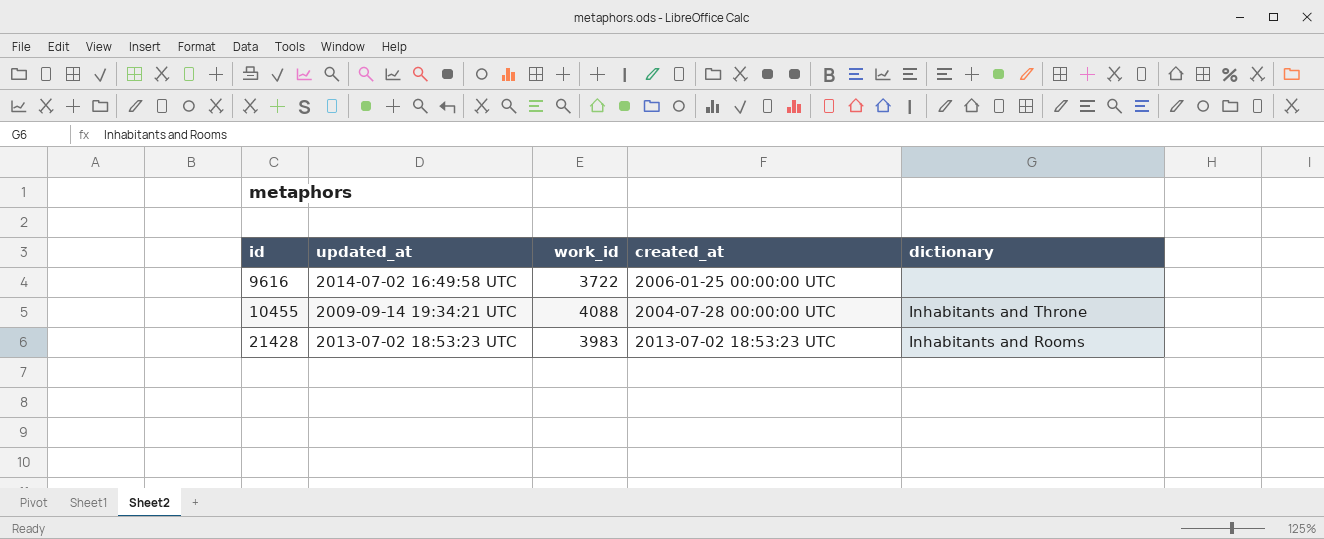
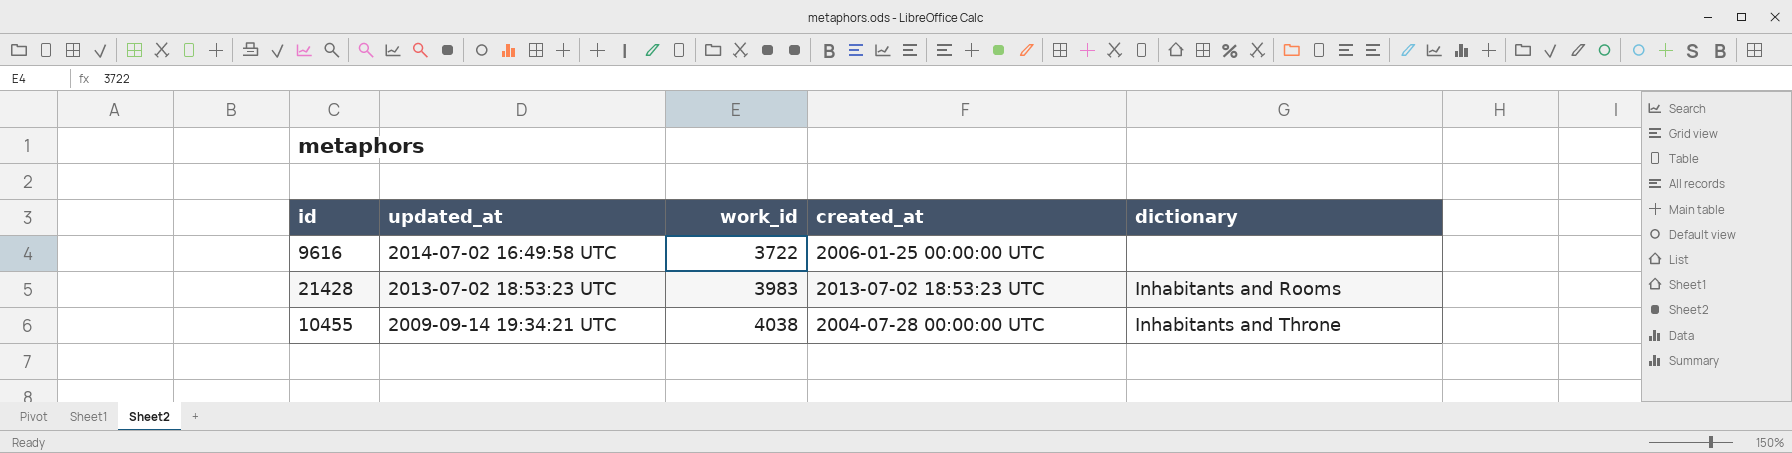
row order: id ascending -> updated_at descending
10455 | work_id: 4088 -> 4038

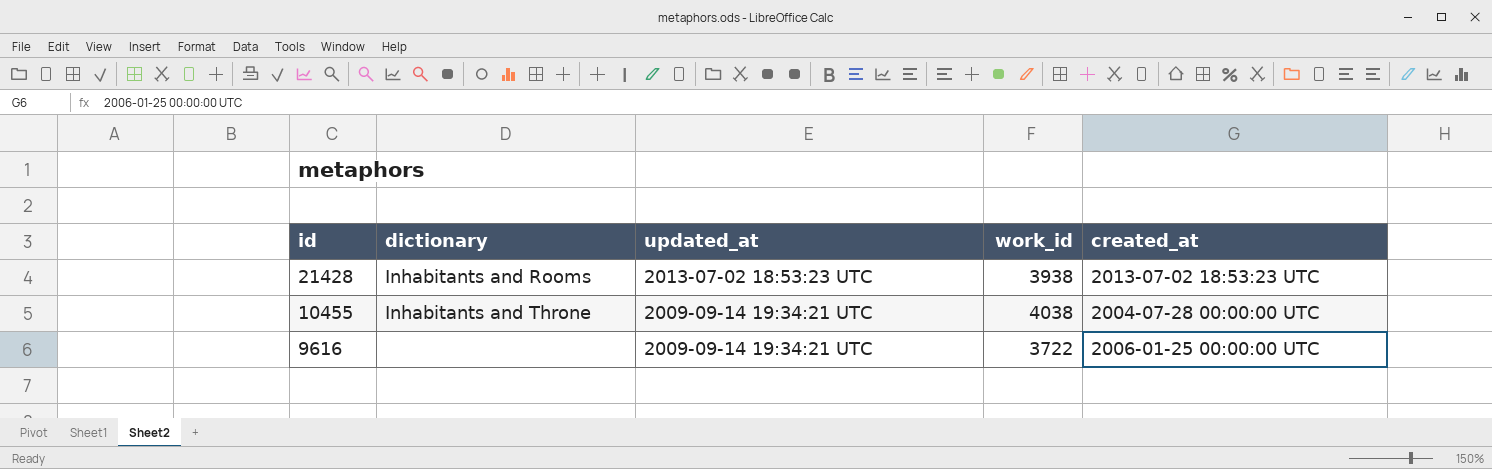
row order: updated_at descending -> id descending
column dictionary | position: 5 -> 2
21428 | work_id: 3983 -> 3938
9616 | updated_at: 2014-07-02 16:49:58 UTC -> 2009-09-14 19:34:21 UTC

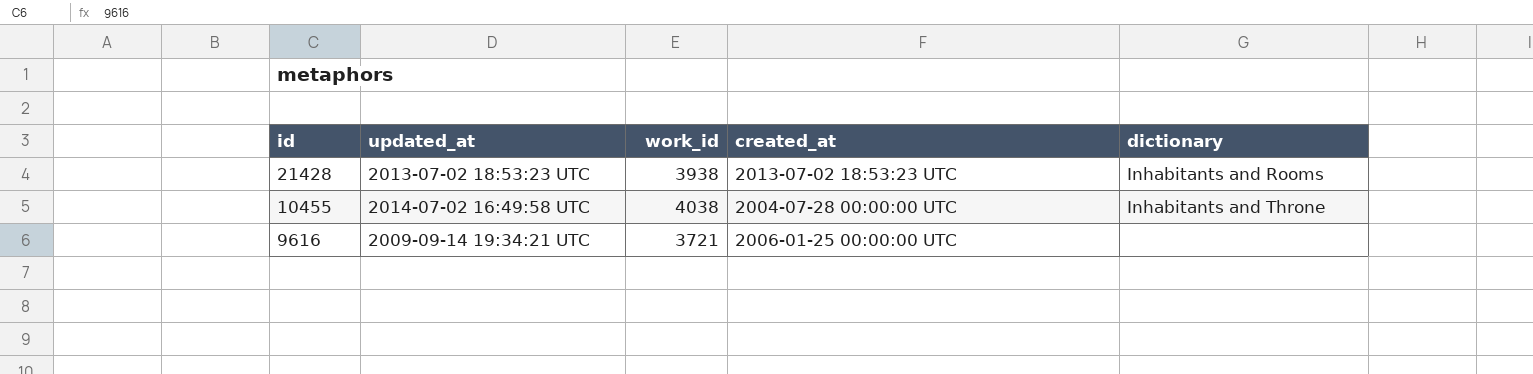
column dictionary | position: 2 -> 5
10455 | updated_at: 2009-09-14 19:34:21 UTC -> 2014-07-02 16:49:58 UTC
9616 | work_id: 3722 -> 3721

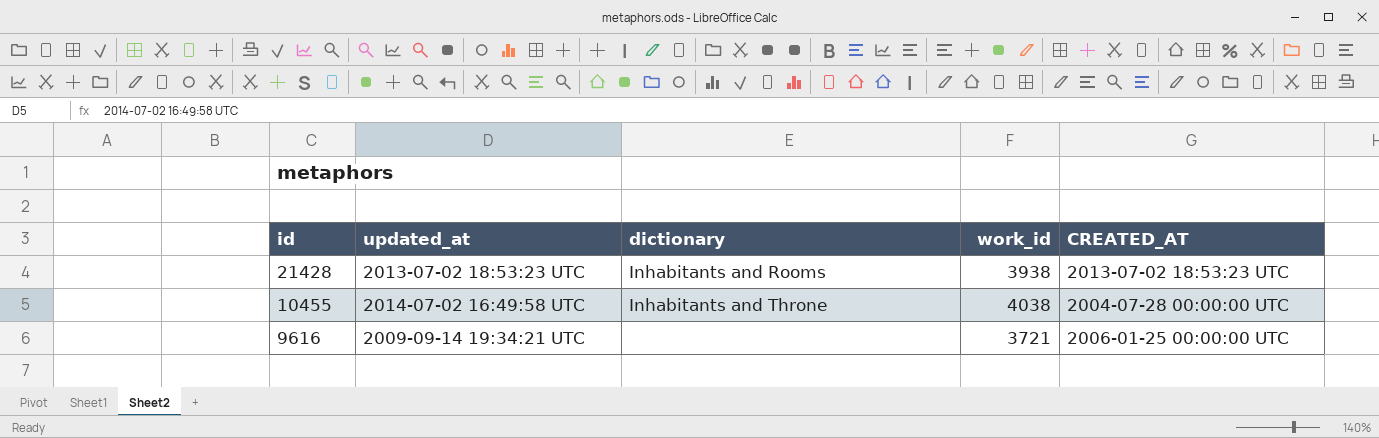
column dictionary | position: 5 -> 3
column name: created_at -> CREATED_AT

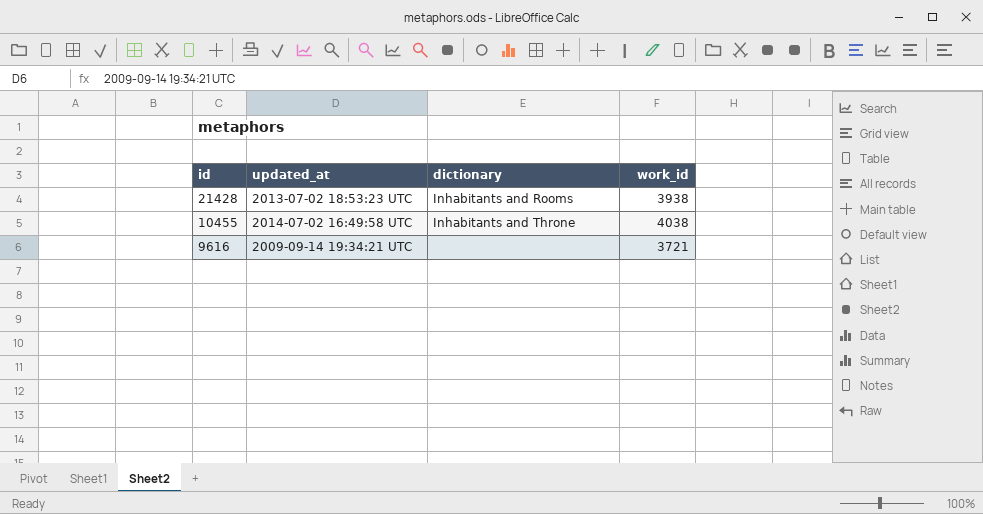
column CREATED_AT | position: 5 -> none

